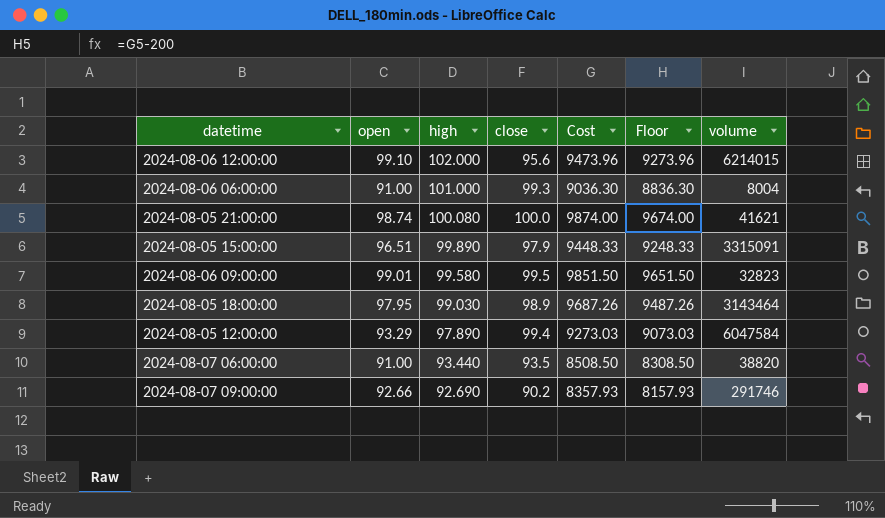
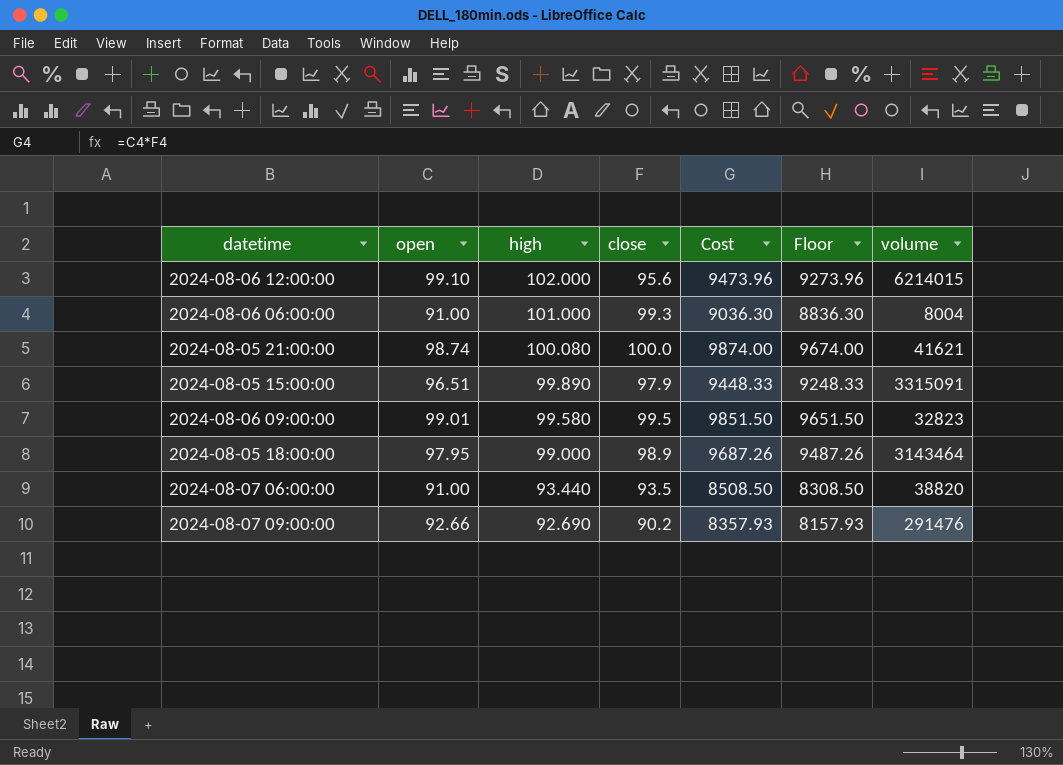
row 2024-08-05 12:00:00: 93.29 | 97.890 | 99.4 | 9273.03 | 9073.03 | 6047584 -> none
2024-08-05 18:00:00 | high: 99.030 -> 99.000
2024-08-07 09:00:00 | volume: 291746 -> 291476

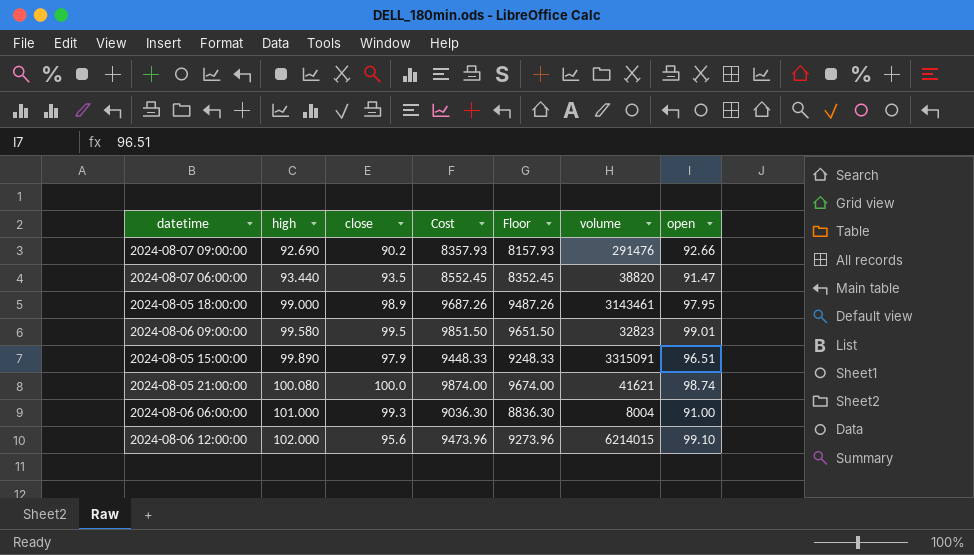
row order: high descending -> high ascending
column open | position: 2 -> 7
2024-08-07 06:00:00 | Cost: 8508.50 -> 8552.45
2024-08-07 06:00:00 | Floor: 8308.50 -> 8352.45
2024-08-07 06:00:00 | open: 91.00 -> 91.47
2024-08-05 18:00:00 | volume: 3143464 -> 3143461

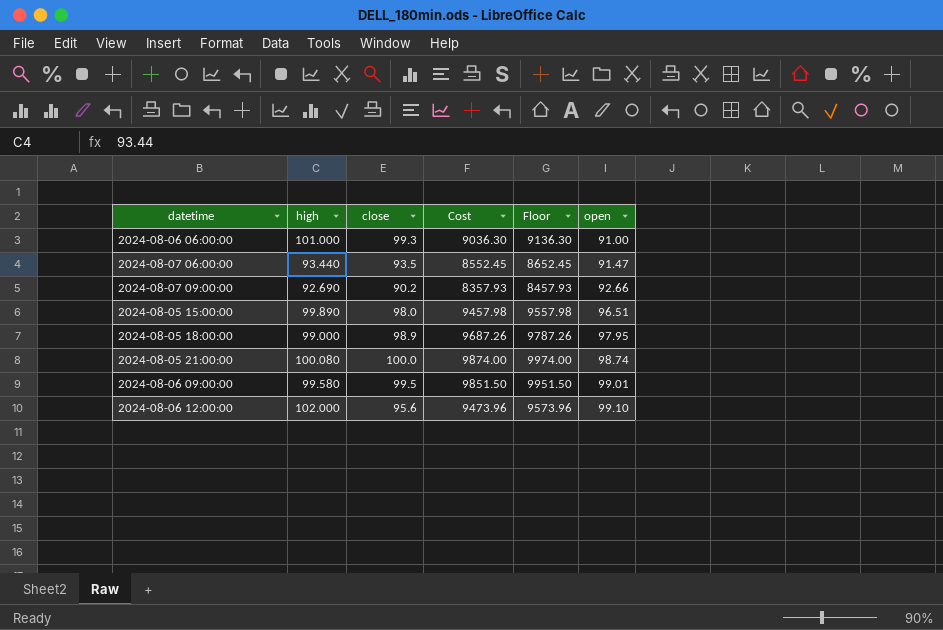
row order: high ascending -> open ascending
column volume | position: 6 -> none
column Floor | formula: [Cost] - 200 -> [Cost] + 100
2024-08-05 15:00:00 | close: 97.9 -> 98.0
2024-08-05 15:00:00 | Cost: 9448.33 -> 9457.98

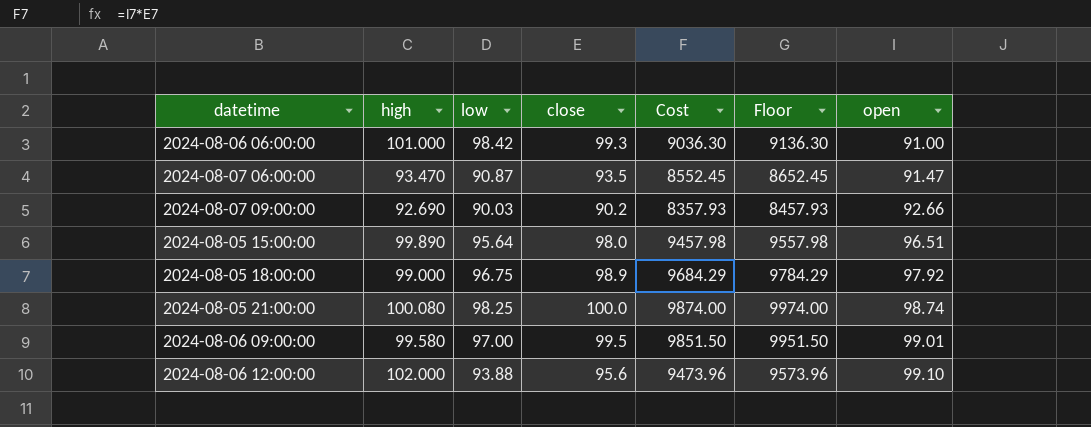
column low | position: none -> 3
2024-08-07 06:00:00 | high: 93.440 -> 93.470
2024-08-05 18:00:00 | Cost: 9687.26 -> 9684.29
2024-08-05 18:00:00 | Floor: 9787.26 -> 9784.29
2024-08-05 18:00:00 | open: 97.95 -> 97.92

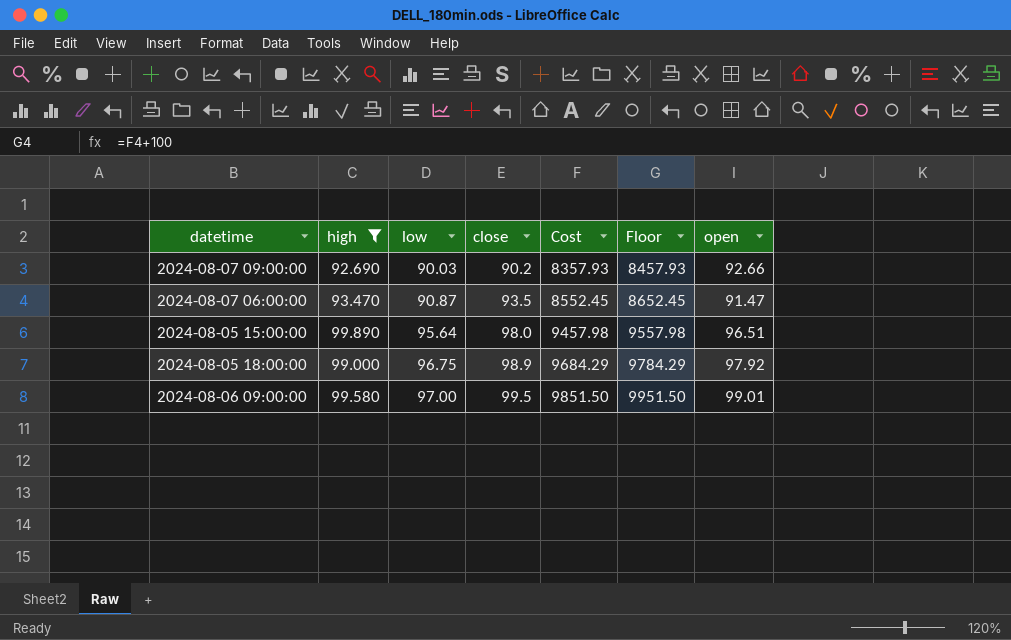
filter: none -> high <= 99.890
row order: open ascending -> low ascending

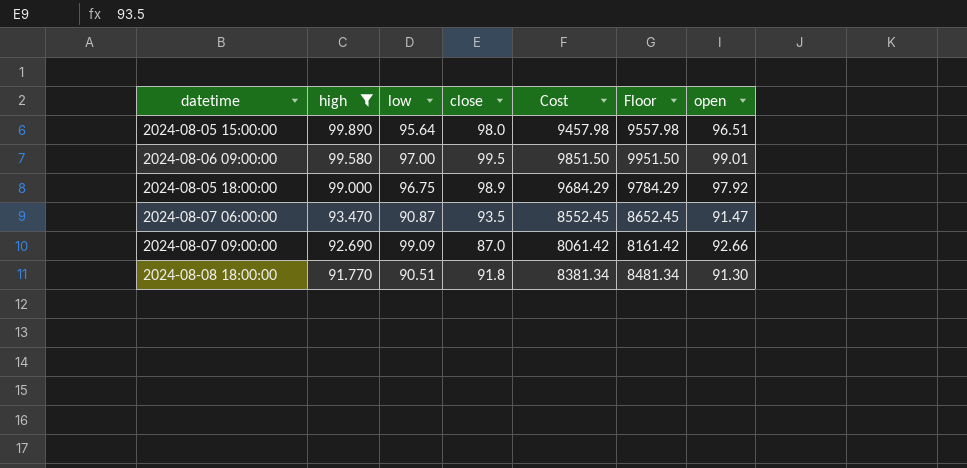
row order: low ascending -> high descending
2024-08-07 09:00:00 | low: 90.03 -> 99.09
2024-08-07 09:00:00 | close: 90.2 -> 87.0
2024-08-07 09:00:00 | Cost: 8357.93 -> 8061.42
2024-08-07 09:00:00 | Floor: 8457.93 -> 8161.42
row 2024-08-08 18:00:00: none -> 91.770 | 90.51 | 91.8 | 8381.34 | 8481.34 | 91.30

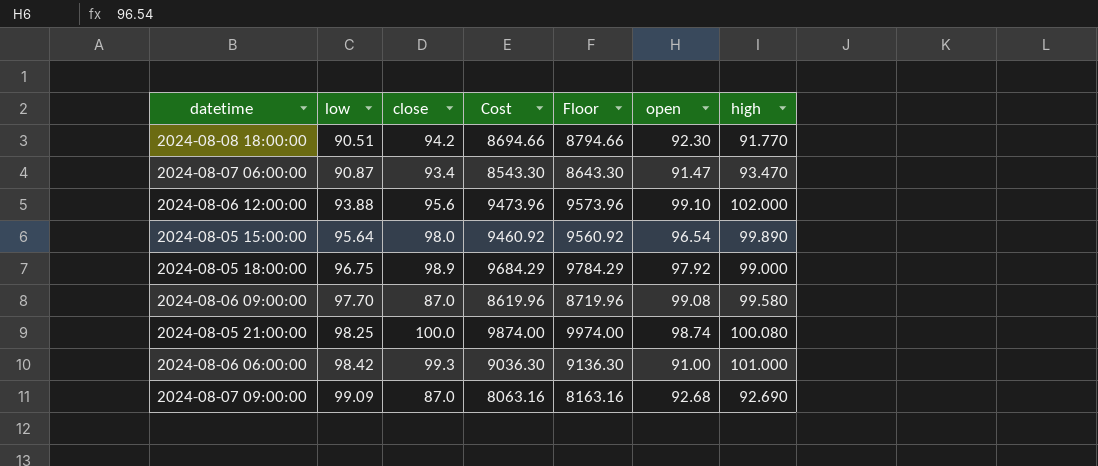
filter: high <= 99.890 -> none
row order: high descending -> low ascending
column high | position: 2 -> 7
2024-08-08 18:00:00 | close: 91.8 -> 94.2
2024-08-08 18:00:00 | Cost: 8381.34 -> 8694.66
2024-08-08 18:00:00 | Floor: 8481.34 -> 8794.66
2024-08-08 18:00:00 | open: 91.30 -> 92.30
2024-08-07 06:00:00 | close: 93.5 -> 93.4
2024-08-07 06:00:00 | Cost: 8552.45 -> 8543.30
2024-08-07 06:00:00 | Floor: 8652.45 -> 8643.30
2024-08-05 15:00:00 | Cost: 9457.98 -> 9460.92
2024-08-05 15:00:00 | Floor: 9557.98 -> 9560.92
2024-08-05 15:00:00 | open: 96.51 -> 96.54
2024-08-06 09:00:00 | low: 97.00 -> 97.70
2024-08-06 09:00:00 | close: 99.5 -> 87.0
2024-08-06 09:00:00 | Cost: 9851.50 -> 8619.96
2024-08-06 09:00:00 | Floor: 9951.50 -> 8719.96
2024-08-06 09:00:00 | open: 99.01 -> 99.08
2024-08-07 09:00:00 | Cost: 8061.42 -> 8063.16
2024-08-07 09:00:00 | Floor: 8161.42 -> 8163.16
2024-08-07 09:00:00 | open: 92.66 -> 92.68

